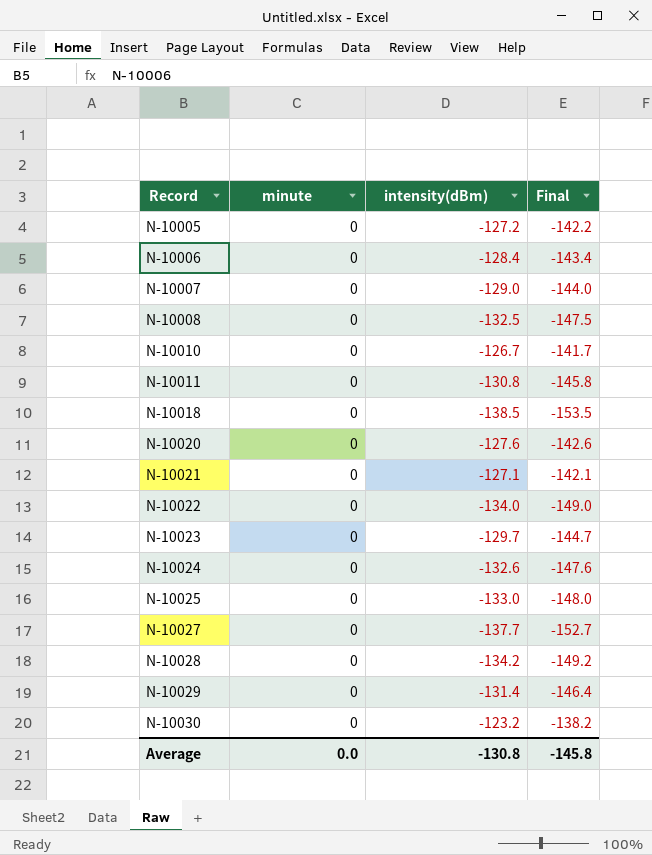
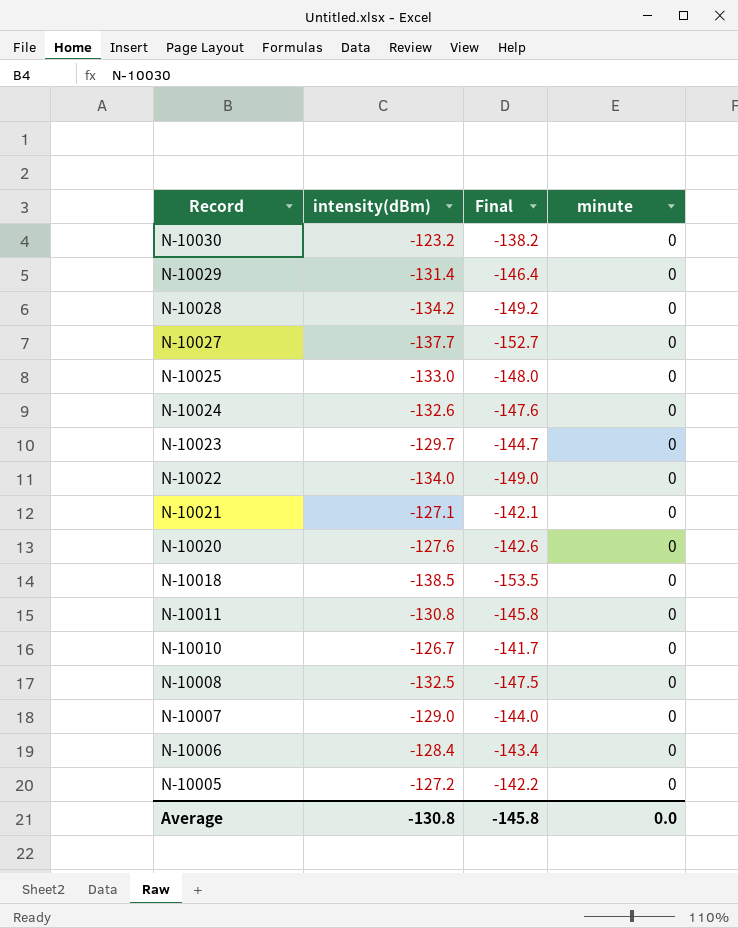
row order: Record ascending -> Record descending
column minute | position: 2 -> 4

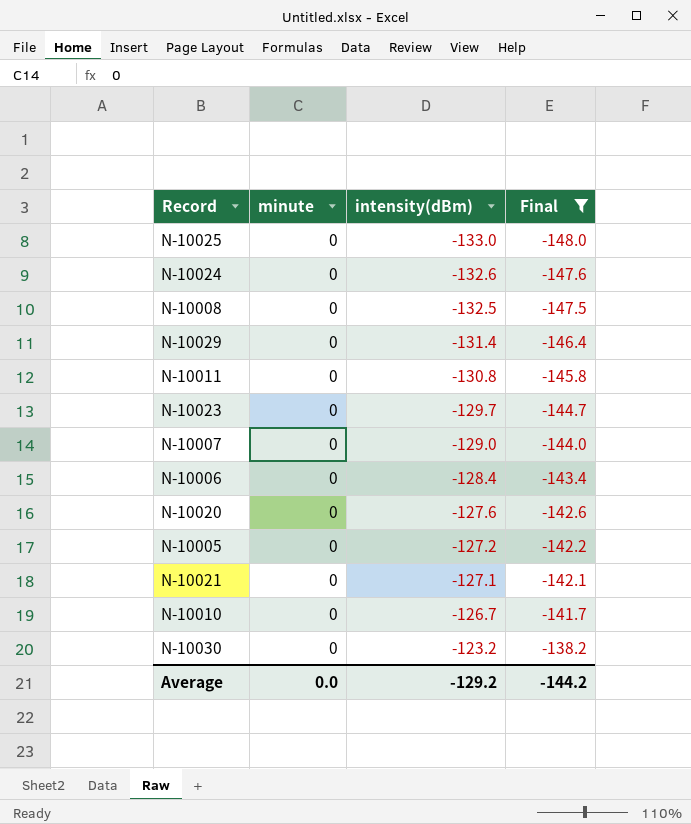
filter: none -> Final >= -148.0
row order: Record descending -> intensity(dBm) ascending
column minute | position: 4 -> 2
Average | intensity(dBm): -130.8 -> -129.2
Average | Final: -145.8 -> -144.2

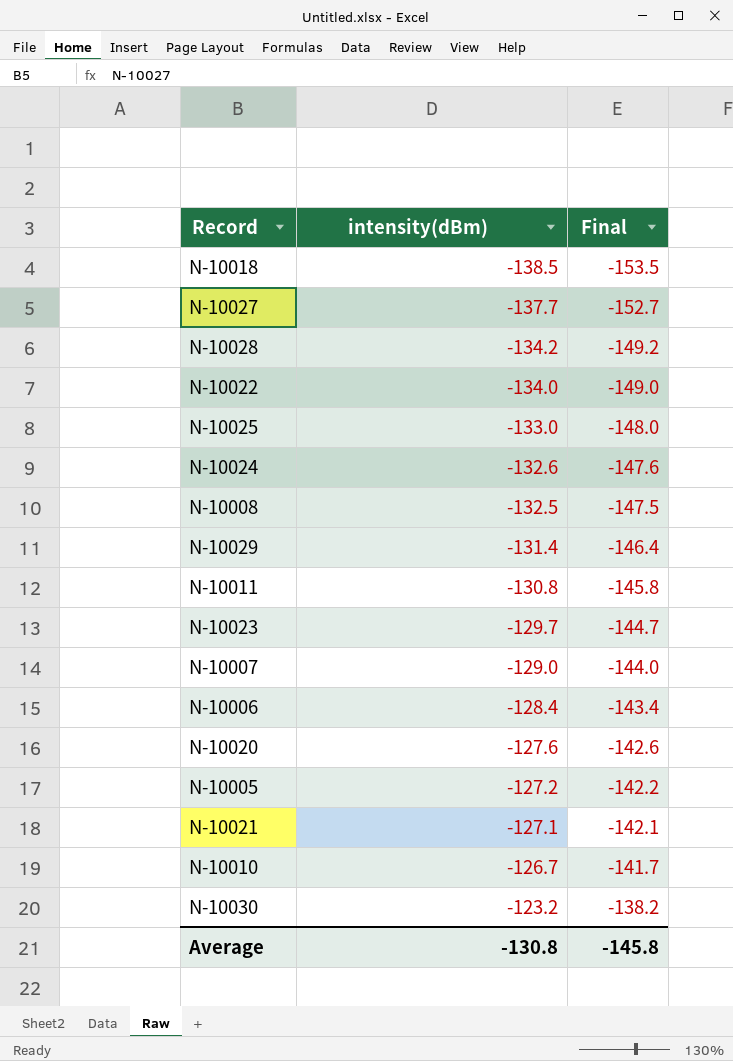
filter: Final >= -148.0 -> none
column minute | position: 2 -> none
Average | intensity(dBm): -129.2 -> -130.8
Average | Final: -144.2 -> -145.8

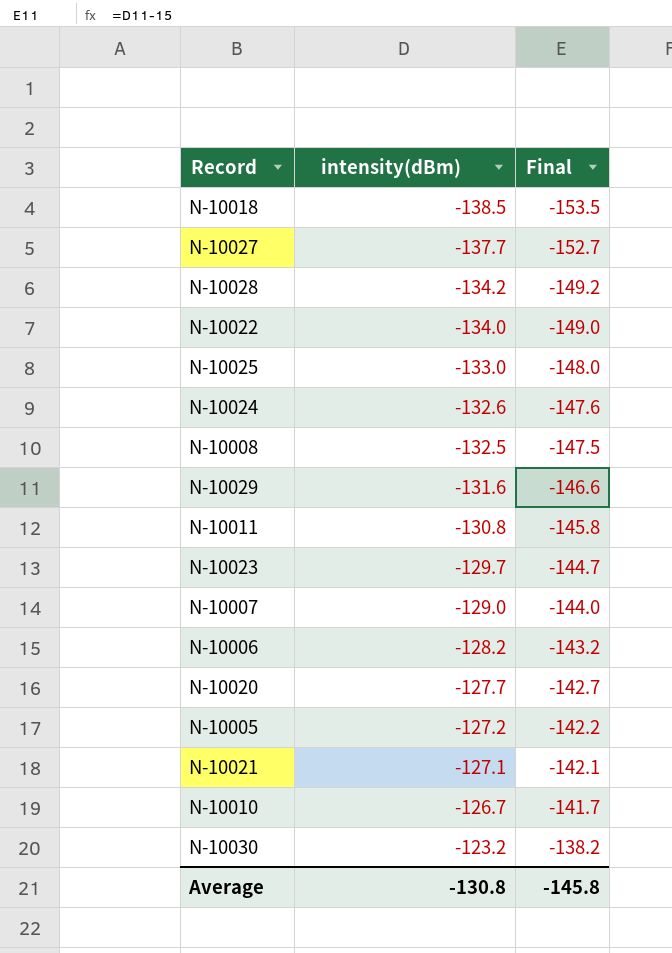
N-10029 | intensity(dBm): -131.4 -> -131.6
N-10029 | Final: -146.4 -> -146.6
N-10006 | intensity(dBm): -128.4 -> -128.2
N-10006 | Final: -143.4 -> -143.2
N-10020 | intensity(dBm): -127.6 -> -127.7
N-10020 | Final: -142.6 -> -142.7

